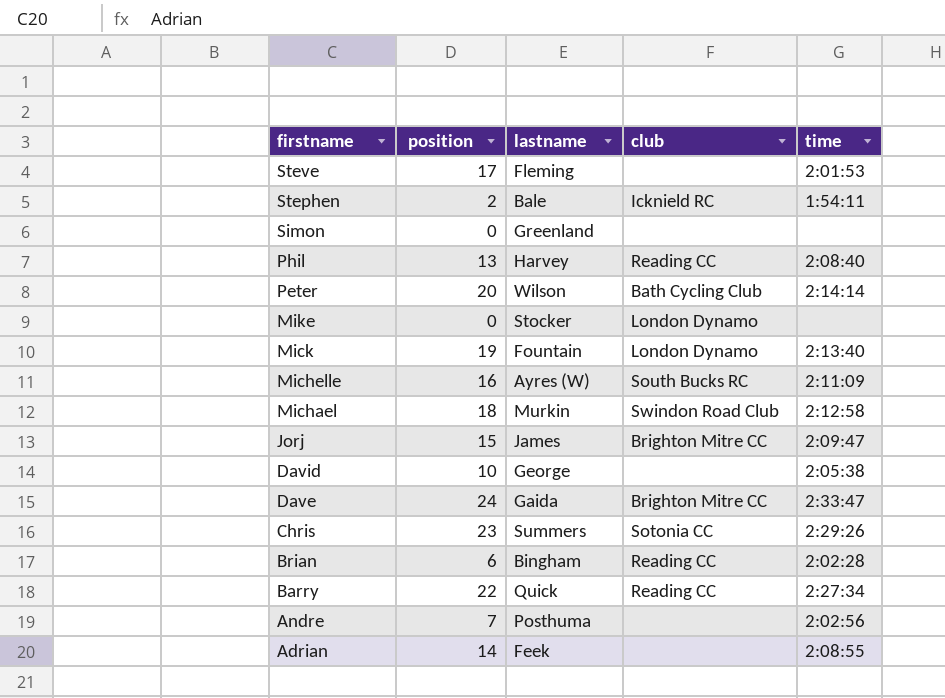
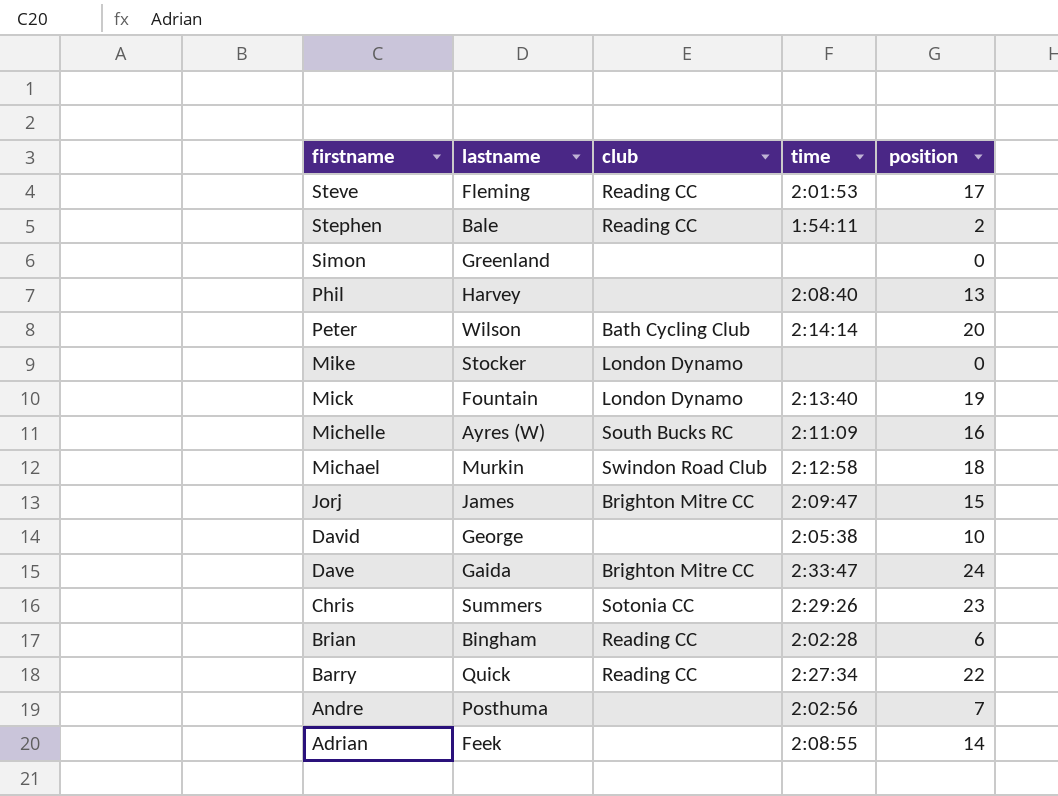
column position | position: 2 -> 5
Steve | club: none -> Reading CC
Stephen | club: Icknield RC -> Reading CC
Phil | club: Reading CC -> none

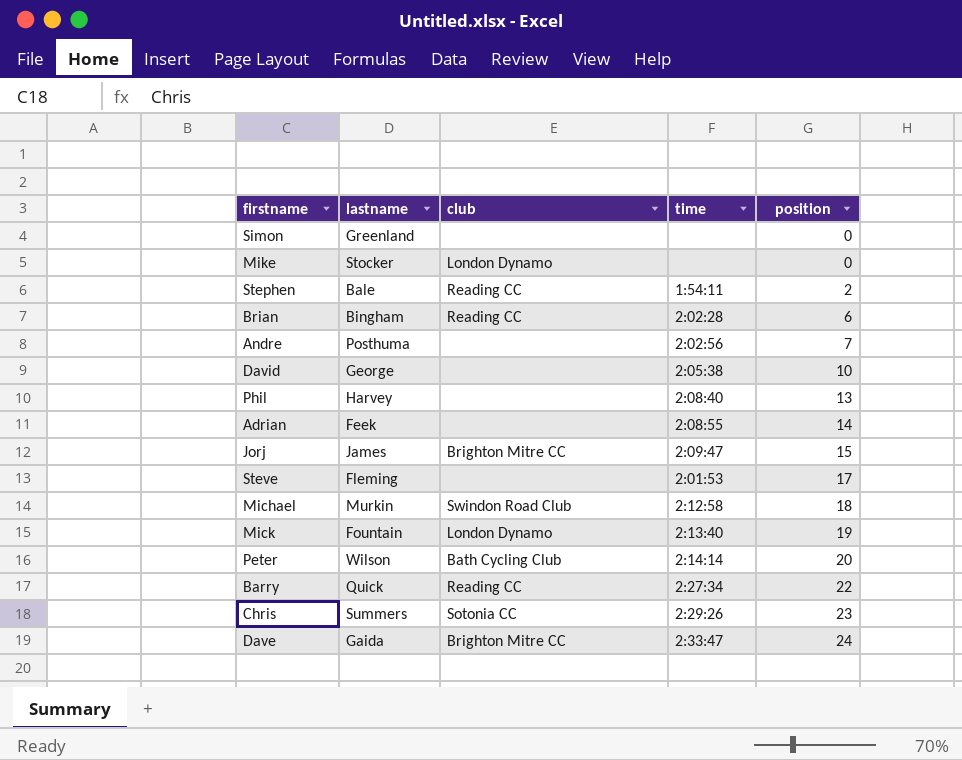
row order: firstname descending -> position ascending
row Michelle: Ayres (W) | South Bucks RC | 2:11:09 | 16 -> none
Steve | club: Reading CC -> none

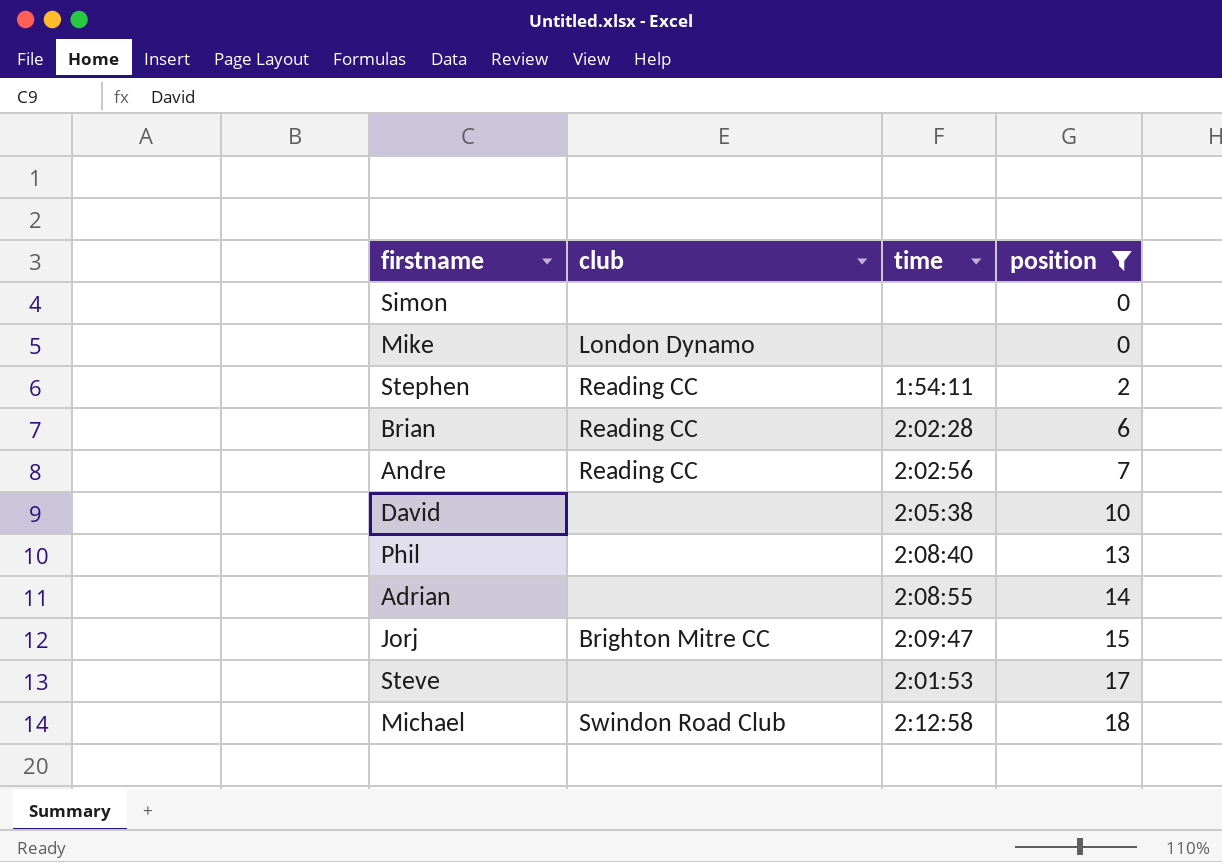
filter: none -> position <= 18
column lastname | position: 2 -> none
Andre | club: none -> Reading CC

